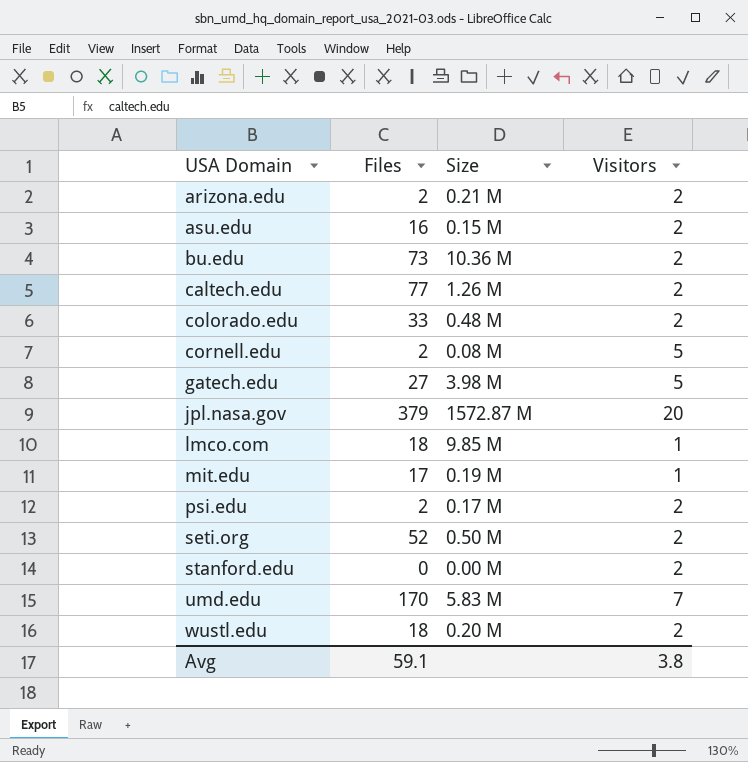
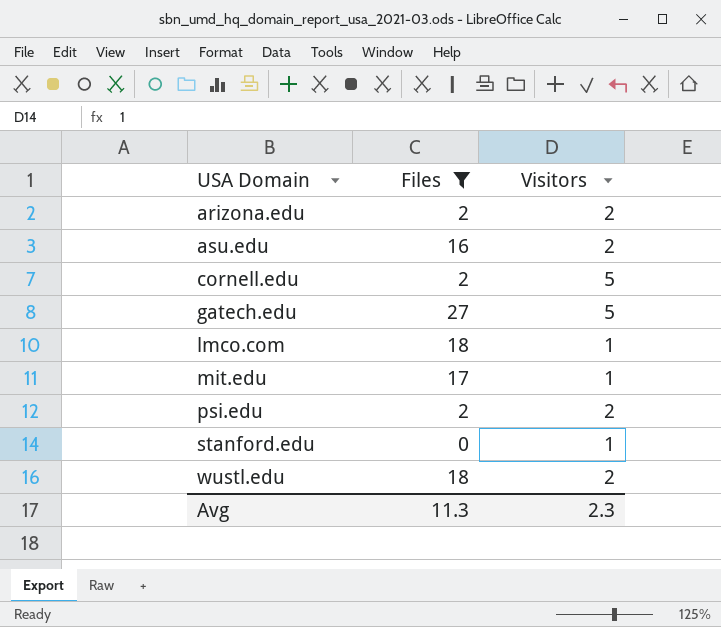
filter: none -> Files <= 27
column Size | position: 3 -> none
stanford.edu | Visitors: 2 -> 1
Avg | Files: 59.1 -> 11.3
Avg | Visitors: 3.8 -> 2.3

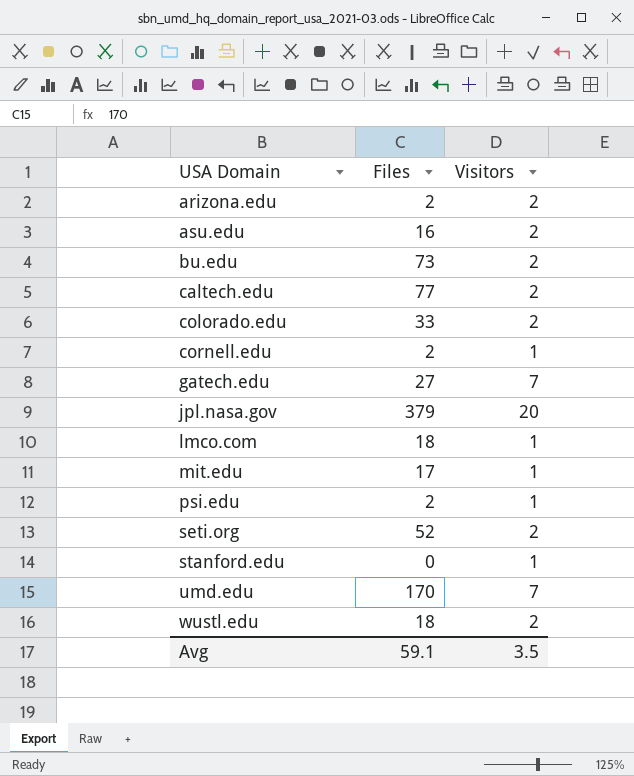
filter: Files <= 27 -> none
cornell.edu | Visitors: 5 -> 1
gatech.edu | Visitors: 5 -> 7
psi.edu | Visitors: 2 -> 1
Avg | Files: 11.3 -> 59.1
Avg | Visitors: 2.3 -> 3.5

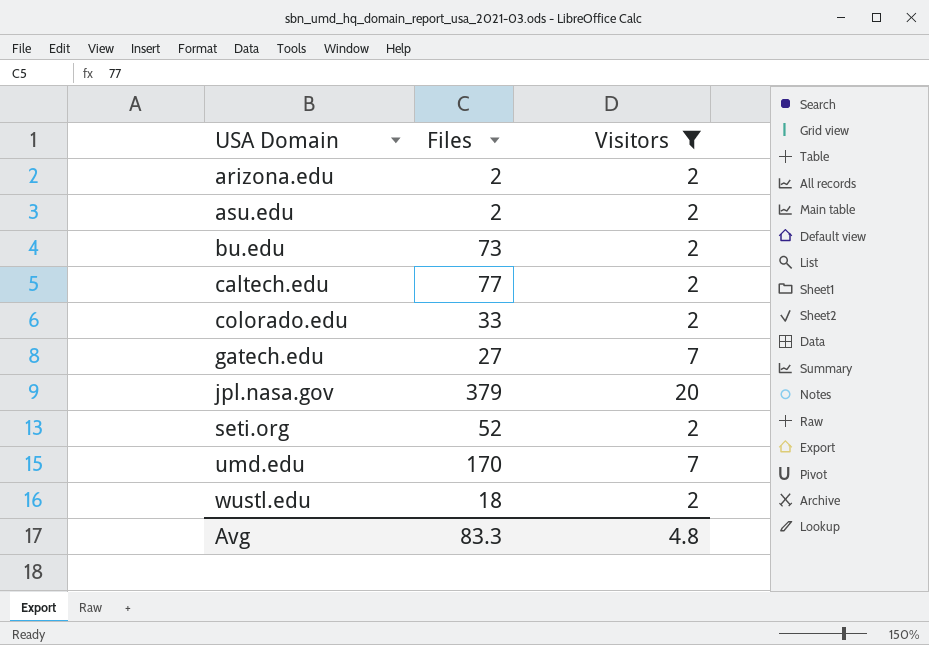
filter: none -> Visitors != 1
asu.edu | Files: 16 -> 2
Avg | Files: 59.1 -> 83.3
Avg | Visitors: 3.5 -> 4.8

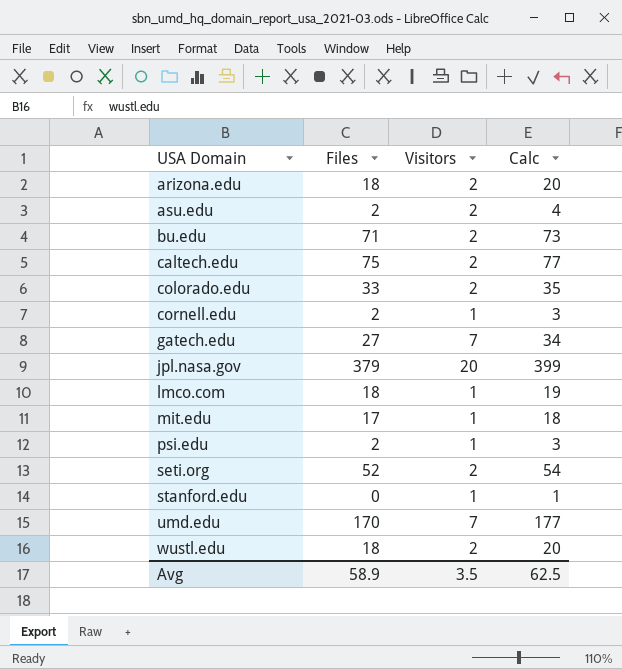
filter: Visitors != 1 -> none
column Calc | formula: none -> [Files] + [Visitors]
arizona.edu | Files: 2 -> 18
bu.edu | Files: 73 -> 71
caltech.edu | Files: 77 -> 75
Avg | Files: 83.3 -> 58.9
Avg | Visitors: 4.8 -> 3.5

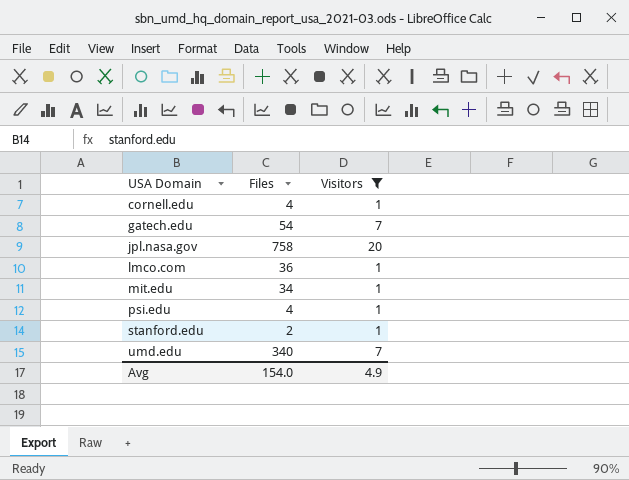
filter: none -> Visitors != 2
column Calc | formula: [Files] + [Visitors] -> none
cornell.edu | Files: 2 -> 4
gatech.edu | Files: 27 -> 54
jpl.nasa.gov | Files: 379 -> 758
lmco.com | Files: 18 -> 36
mit.edu | Files: 17 -> 34
psi.edu | Files: 2 -> 4
stanford.edu | Files: 0 -> 2
umd.edu | Files: 170 -> 340
Avg | Files: 58.9 -> 154.0
Avg | Visitors: 3.5 -> 4.9

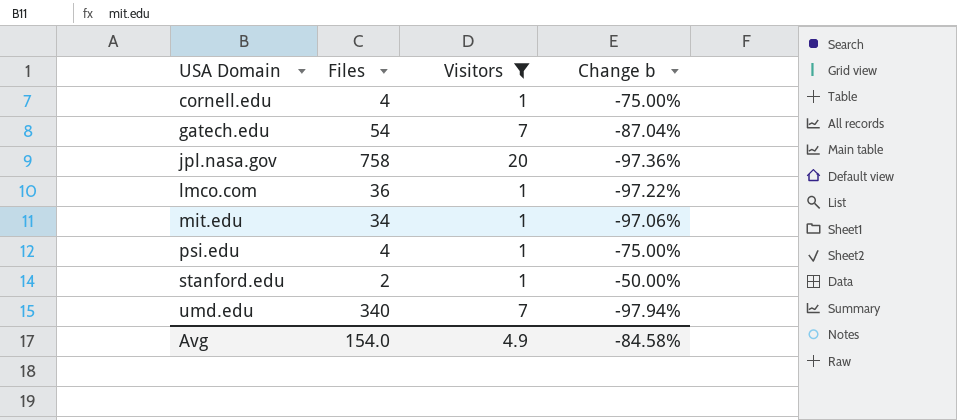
column Change b | formula: none -> ([Visitors] - [Files]) / [Files]

